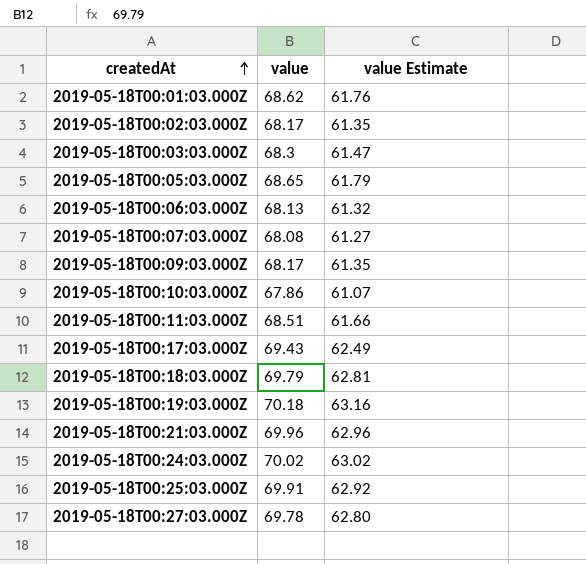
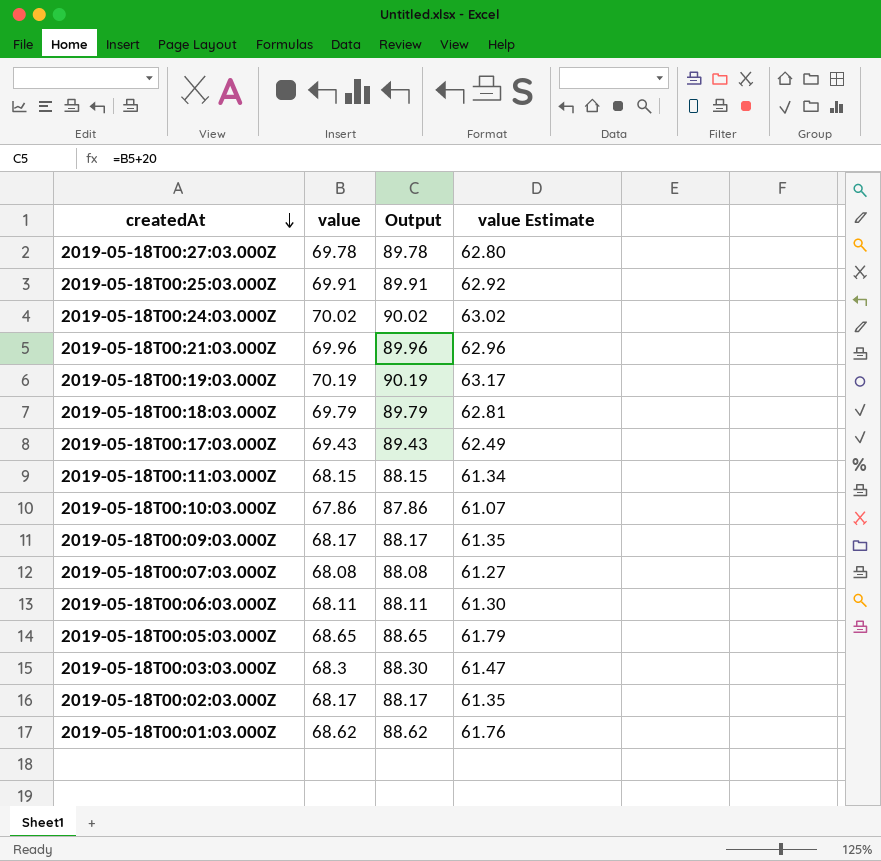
row order: createdAt ascending -> createdAt descending
column Output | formula: none -> [value] + 20
2019-05-18T00:19:03.000Z | value: 70.18 -> 70.19
2019-05-18T00:19:03.000Z | value Estimate: 63.16 -> 63.17
2019-05-18T00:11:03.000Z | value: 68.51 -> 68.15
2019-05-18T00:11:03.000Z | value Estimate: 61.66 -> 61.34
2019-05-18T00:06:03.000Z | value: 68.13 -> 68.11
2019-05-18T00:06:03.000Z | value Estimate: 61.32 -> 61.30

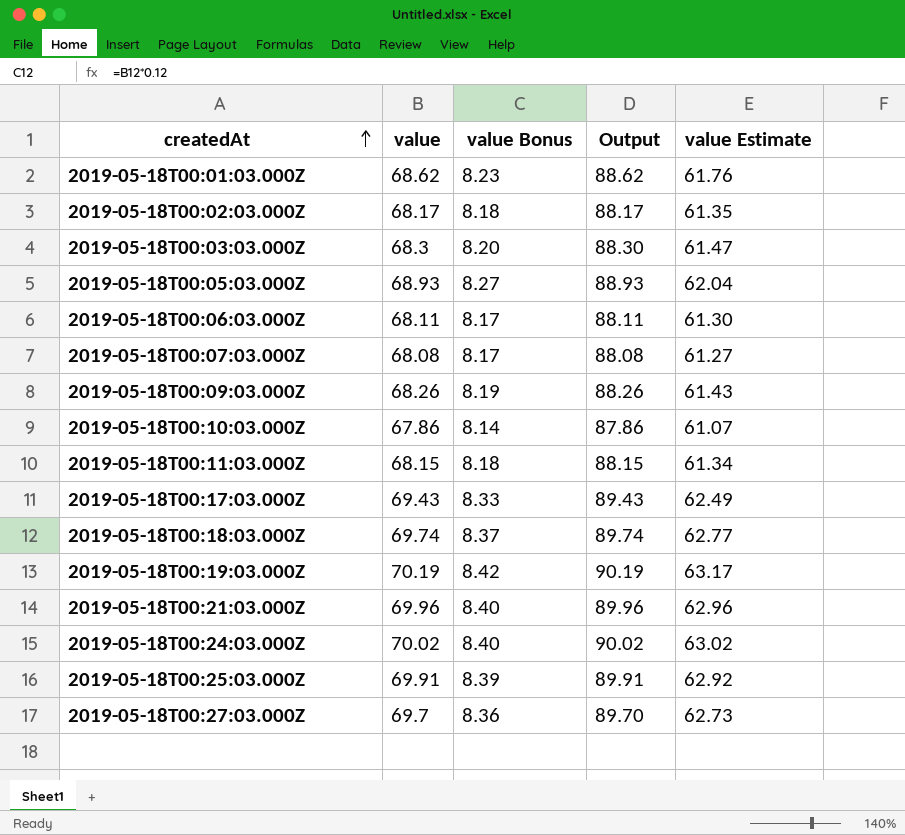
row order: createdAt descending -> createdAt ascending
column value Bonus | formula: none -> [value] * 0.12
2019-05-18T00:05:03.000Z | value: 68.65 -> 68.93
2019-05-18T00:05:03.000Z | Output: 88.65 -> 88.93
2019-05-18T00:05:03.000Z | value Estimate: 61.79 -> 62.04
2019-05-18T00:09:03.000Z | value: 68.17 -> 68.26
2019-05-18T00:09:03.000Z | Output: 88.17 -> 88.26
2019-05-18T00:09:03.000Z | value Estimate: 61.35 -> 61.43
2019-05-18T00:18:03.000Z | value: 69.79 -> 69.74
2019-05-18T00:18:03.000Z | Output: 89.79 -> 89.74
2019-05-18T00:18:03.000Z | value Estimate: 62.81 -> 62.77
2019-05-18T00:27:03.000Z | value: 69.78 -> 69.7
2019-05-18T00:27:03.000Z | Output: 89.78 -> 89.70
2019-05-18T00:27:03.000Z | value Estimate: 62.80 -> 62.73

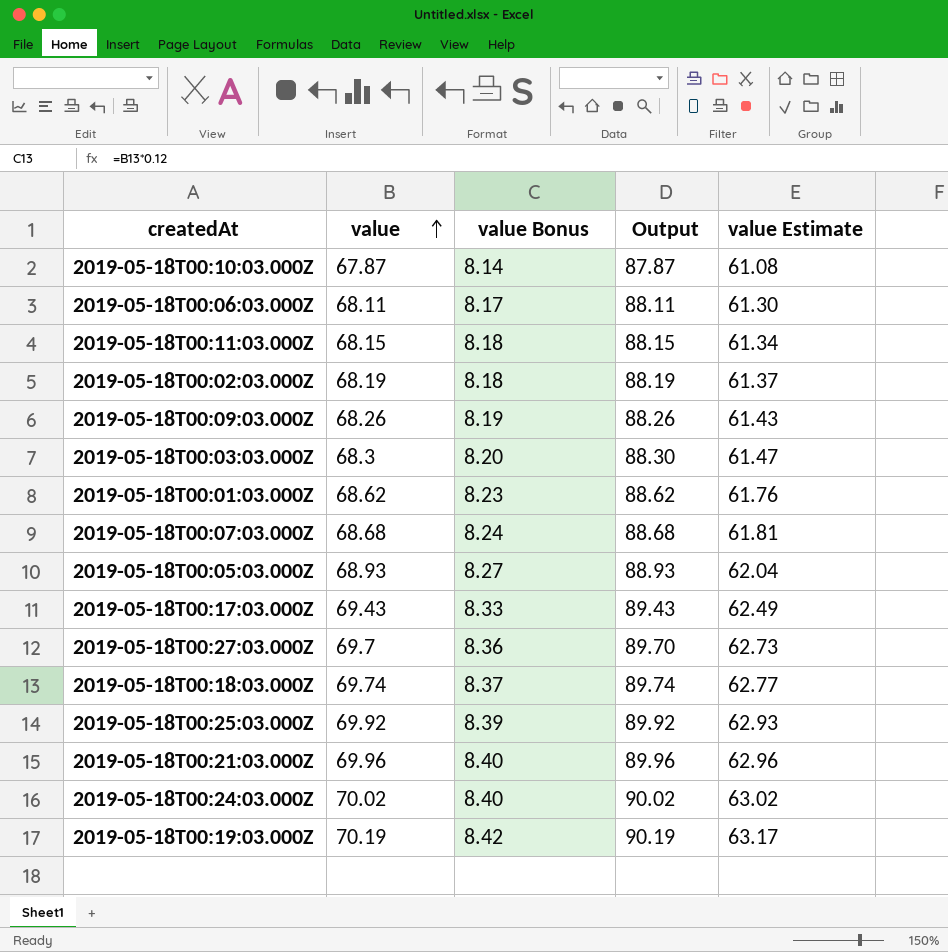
row order: createdAt ascending -> value ascending
2019-05-18T00:10:03.000Z | value: 67.86 -> 67.87
2019-05-18T00:10:03.000Z | Output: 87.86 -> 87.87
2019-05-18T00:10:03.000Z | value Estimate: 61.07 -> 61.08
2019-05-18T00:02:03.000Z | value: 68.17 -> 68.19
2019-05-18T00:02:03.000Z | Output: 88.17 -> 88.19
2019-05-18T00:02:03.000Z | value Estimate: 61.35 -> 61.37
2019-05-18T00:07:03.000Z | value: 68.08 -> 68.68
2019-05-18T00:07:03.000Z | value Bonus: 8.17 -> 8.24
2019-05-18T00:07:03.000Z | Output: 88.08 -> 88.68
2019-05-18T00:07:03.000Z | value Estimate: 61.27 -> 61.81
2019-05-18T00:25:03.000Z | value: 69.91 -> 69.92
2019-05-18T00:25:03.000Z | Output: 89.91 -> 89.92
2019-05-18T00:25:03.000Z | value Estimate: 62.92 -> 62.93

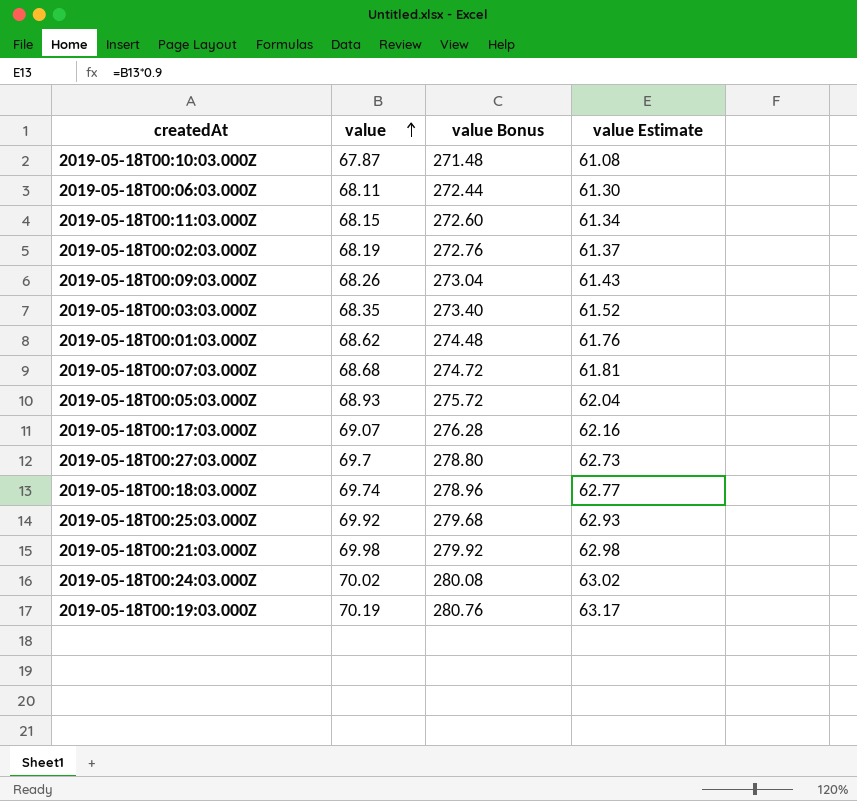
column Output | formula: [value] + 20 -> none
column value Bonus | formula: [value] * 0.12 -> [value] * 4
2019-05-18T00:03:03.000Z | value: 68.3 -> 68.35
2019-05-18T00:03:03.000Z | value Estimate: 61.47 -> 61.52
2019-05-18T00:17:03.000Z | value: 69.43 -> 69.07
2019-05-18T00:17:03.000Z | value Estimate: 62.49 -> 62.16
2019-05-18T00:21:03.000Z | value: 69.96 -> 69.98
2019-05-18T00:21:03.000Z | value Estimate: 62.96 -> 62.98

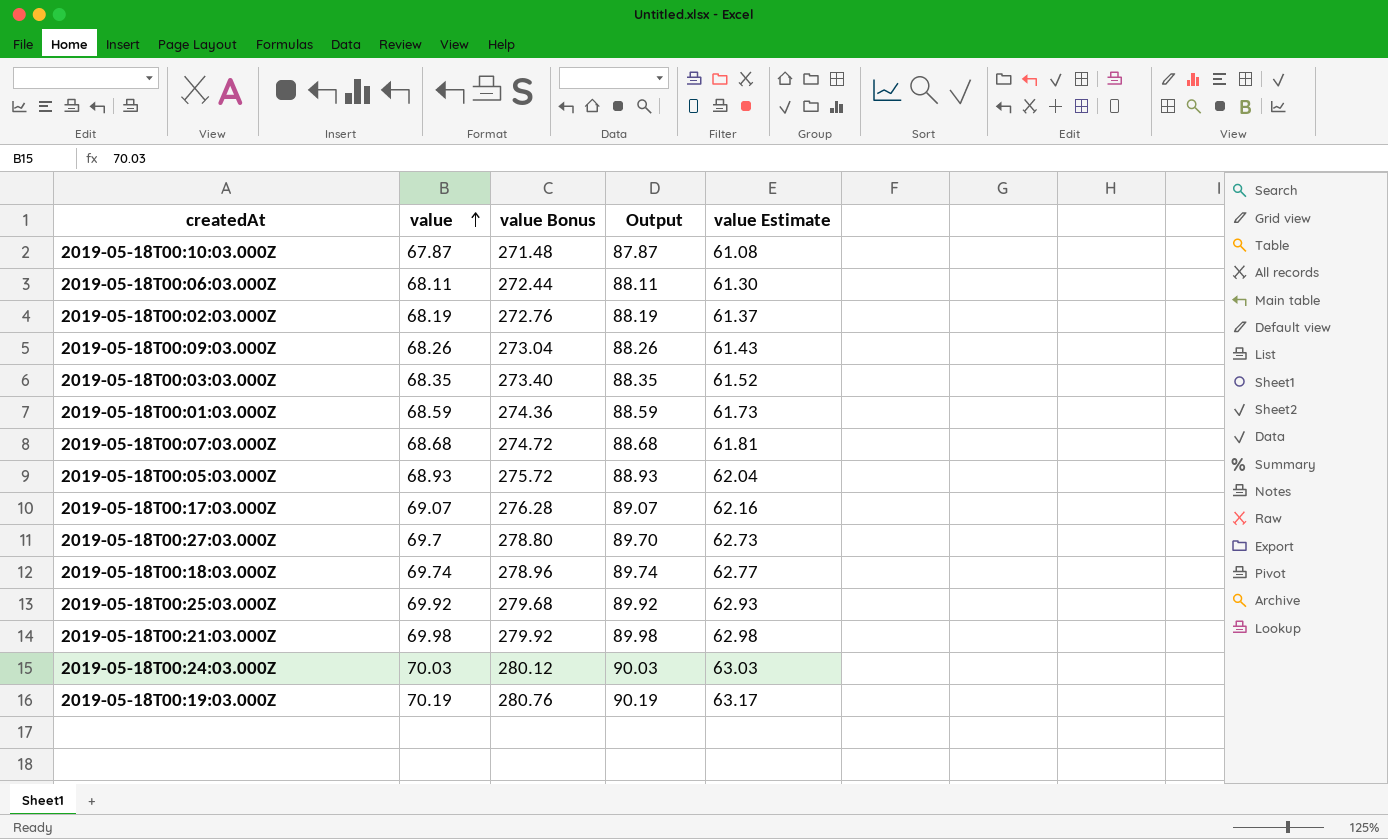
column Output | formula: none -> [value] + 20
row 2019-05-18T00:11:03.000Z: 68.15 | 272.60 | 61.34 -> none
2019-05-18T00:01:03.000Z | value: 68.62 -> 68.59
2019-05-18T00:01:03.000Z | value Bonus: 274.48 -> 274.36
2019-05-18T00:01:03.000Z | value Estimate: 61.76 -> 61.73
2019-05-18T00:24:03.000Z | value: 70.02 -> 70.03
2019-05-18T00:24:03.000Z | value Bonus: 280.08 -> 280.12
2019-05-18T00:24:03.000Z | value Estimate: 63.02 -> 63.03

